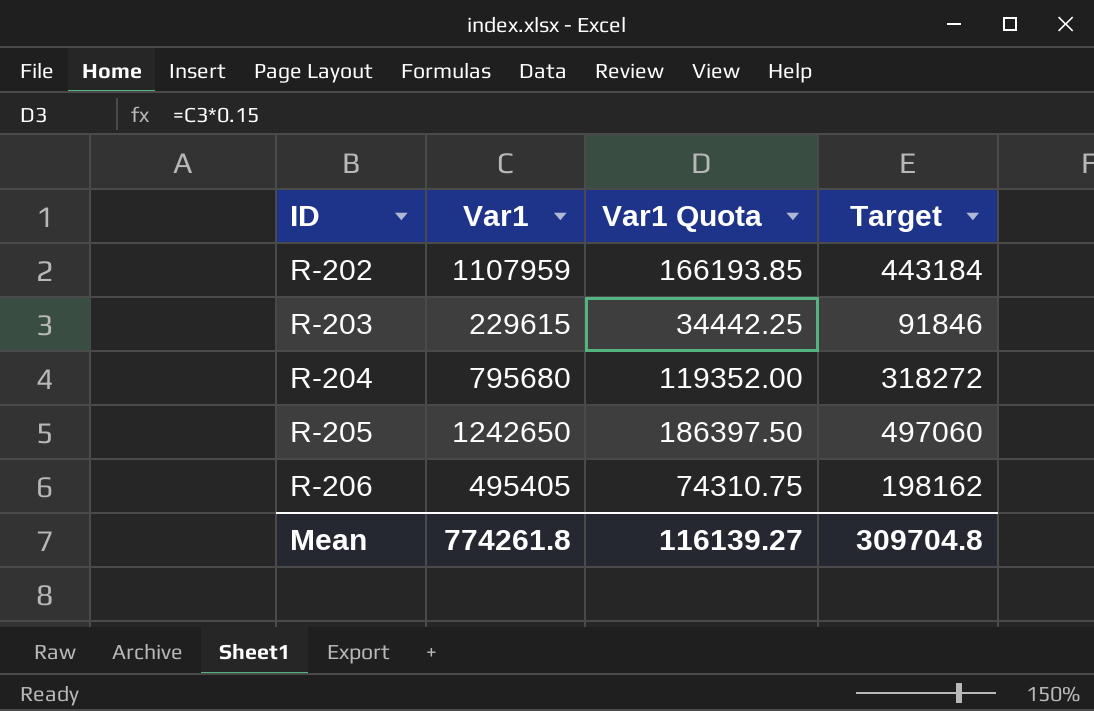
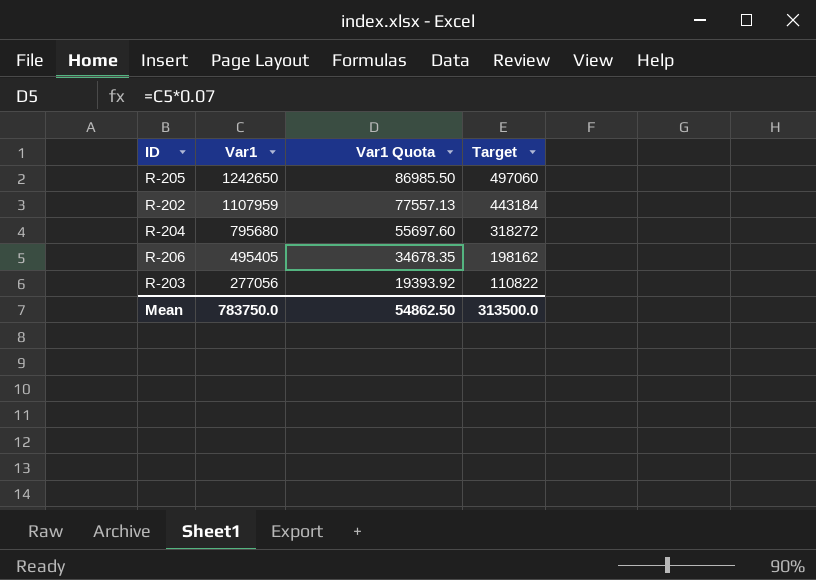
row order: ID ascending -> Var1 descending
column Var1 Quota | formula: [Var1] * 0.15 -> [Var1] * 0.07
R-203 | Var1: 229615 -> 277056
R-203 | Target: 91846 -> 110822
Mean | Var1: 774261.8 -> 783750.0
Mean | Var1 Quota: 116139.27 -> 54862.50
Mean | Target: 309704.8 -> 313500.0

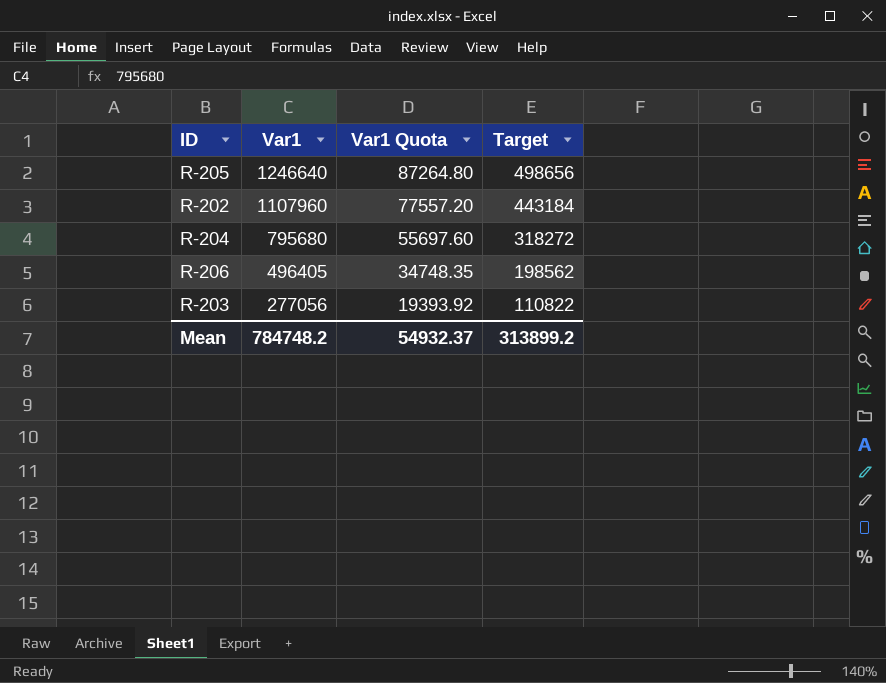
R-205 | Var1: 1242650 -> 1246640
R-205 | Var1 Quota: 86985.50 -> 87264.80
R-205 | Target: 497060 -> 498656
R-202 | Var1: 1107959 -> 1107960
R-202 | Var1 Quota: 77557.13 -> 77557.20
R-206 | Var1: 495405 -> 496405
R-206 | Var1 Quota: 34678.35 -> 34748.35
R-206 | Target: 198162 -> 198562
Mean | Var1: 783750.0 -> 784748.2
Mean | Var1 Quota: 54862.50 -> 54932.37
Mean | Target: 313500.0 -> 313899.2

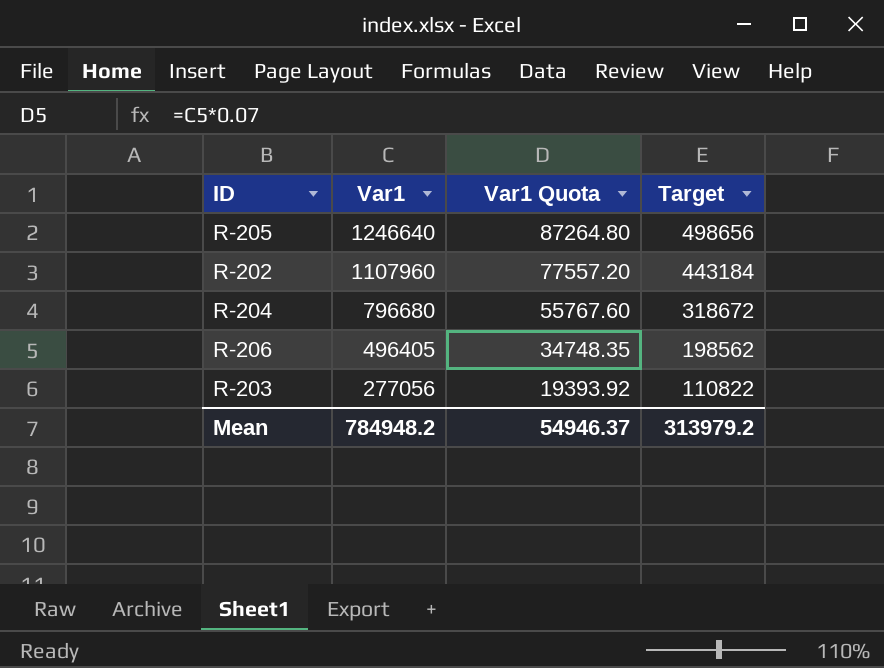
R-204 | Var1: 795680 -> 796680
R-204 | Var1 Quota: 55697.60 -> 55767.60
R-204 | Target: 318272 -> 318672
Mean | Var1: 784748.2 -> 784948.2
Mean | Var1 Quota: 54932.37 -> 54946.37
Mean | Target: 313899.2 -> 313979.2

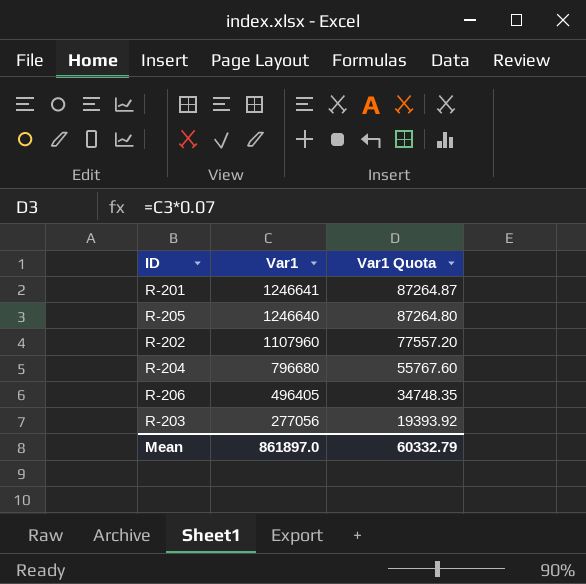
column Target | formula: [Var1] * 0.4 -> none
row R-201: none -> 1246641 | 87264.87
Mean | Var1: 784948.2 -> 861897.0
Mean | Var1 Quota: 54946.37 -> 60332.79

